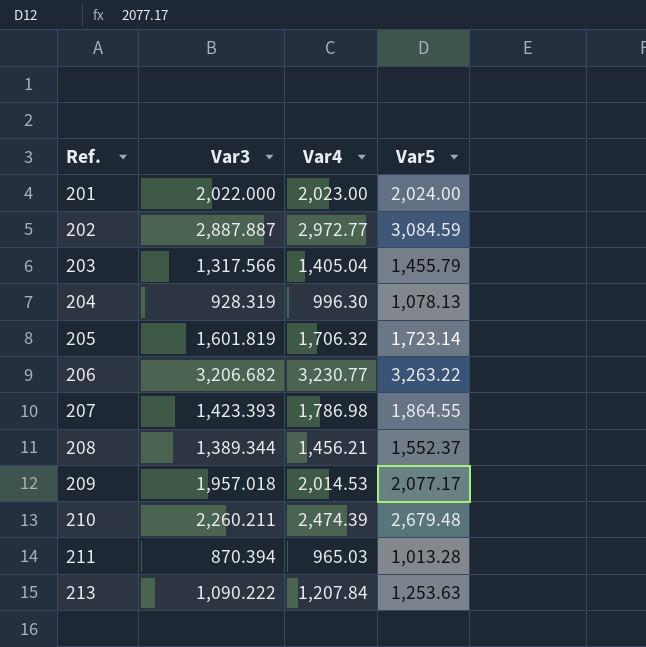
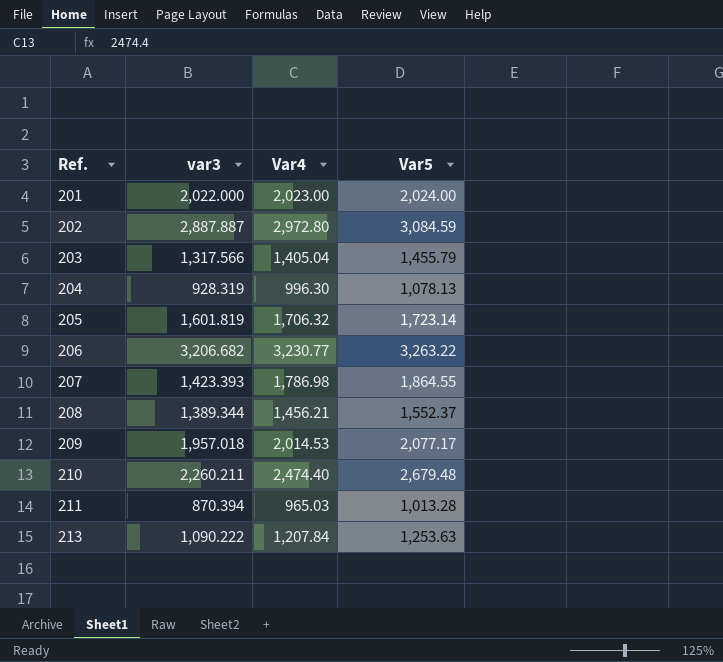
column name: Var3 -> var3
202 | Var4: 2,972.77 -> 2,972.80
210 | Var4: 2,474.39 -> 2,474.40

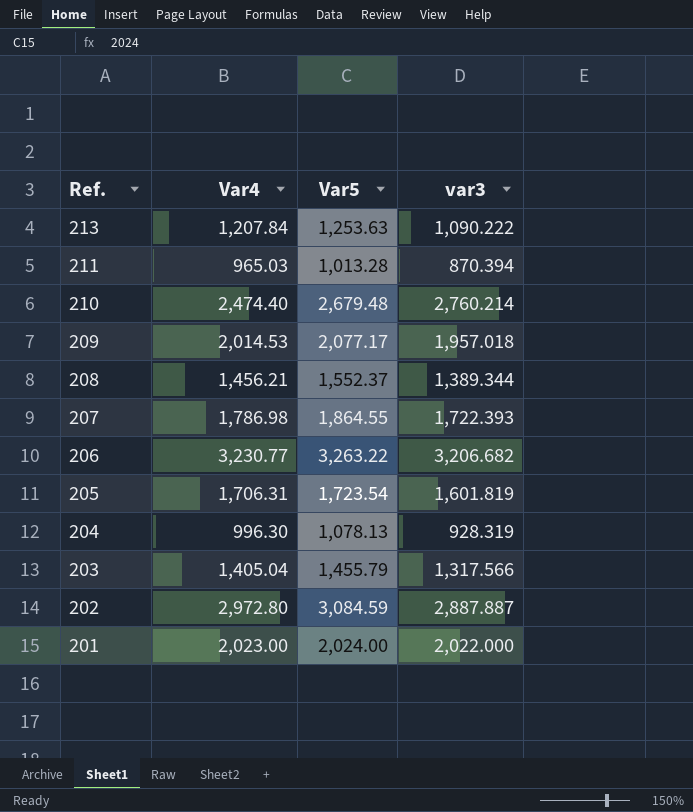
row order: Ref. ascending -> Ref. descending
column var3 | position: 2 -> 4
210 | var3: 2,260.211 -> 2,760.214
207 | var3: 1,423.393 -> 1,722.393
205 | Var4: 1,706.32 -> 1,706.31
205 | Var5: 1,723.14 -> 1,723.54

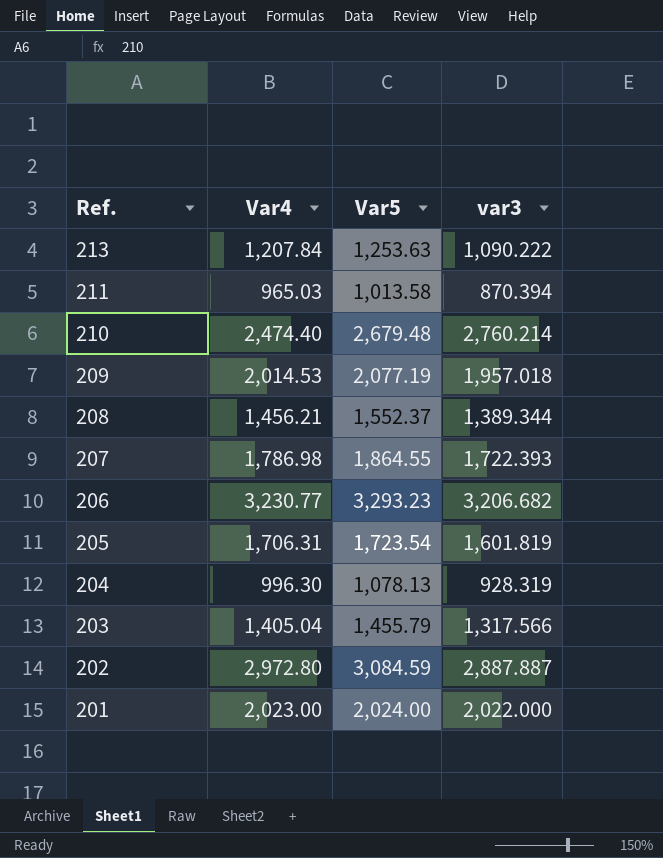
211 | Var5: 1,013.28 -> 1,013.58
209 | Var5: 2,077.17 -> 2,077.19
206 | Var5: 3,263.22 -> 3,293.23

